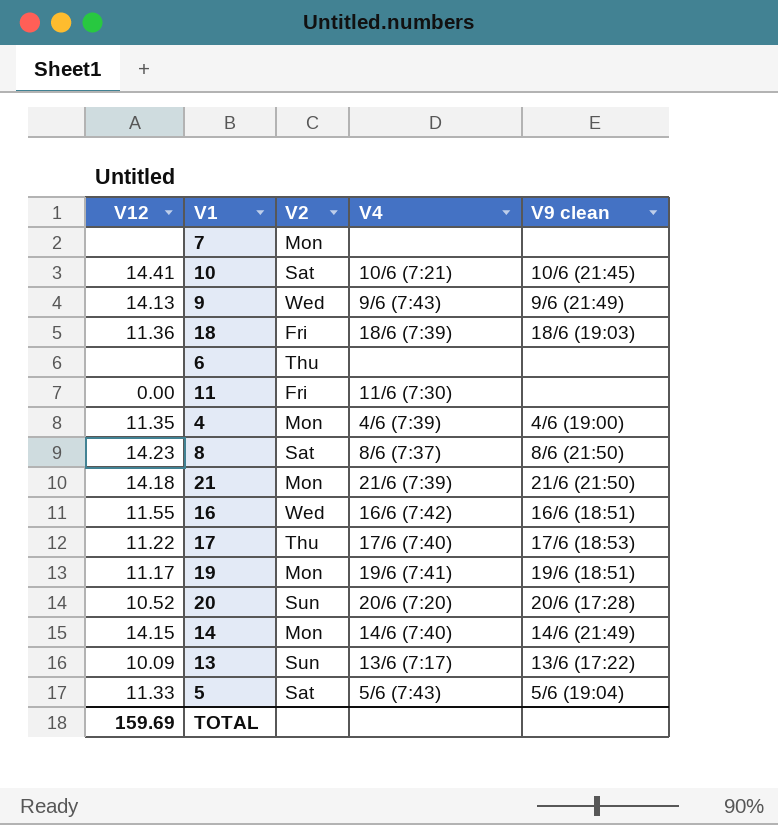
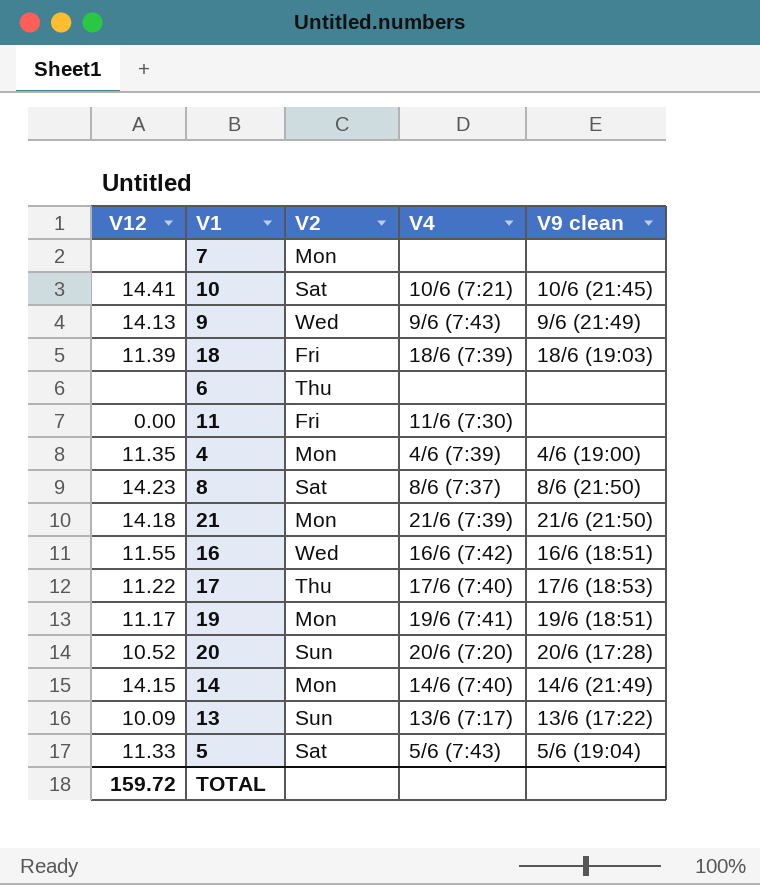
18 | V12: 11.36 -> 11.39
TOTAL | V12: 159.69 -> 159.72

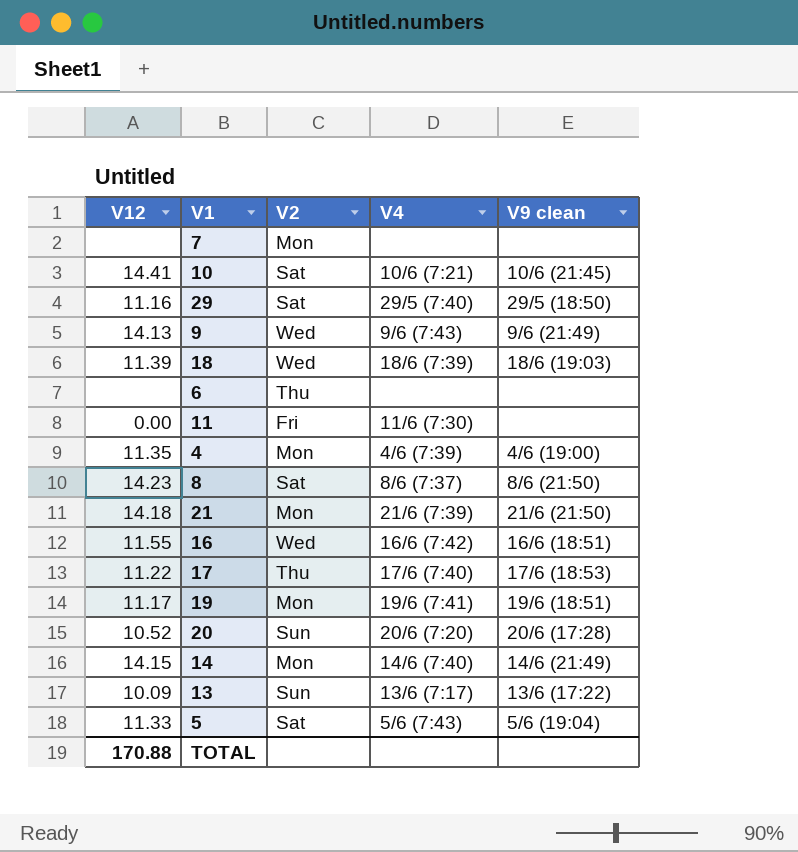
row 29: none -> 11.16 | Sat | 29/5 (7:40) | 29/5 (18:50)
18 | V2: Fri -> Wed
TOTAL | V12: 159.72 -> 170.88

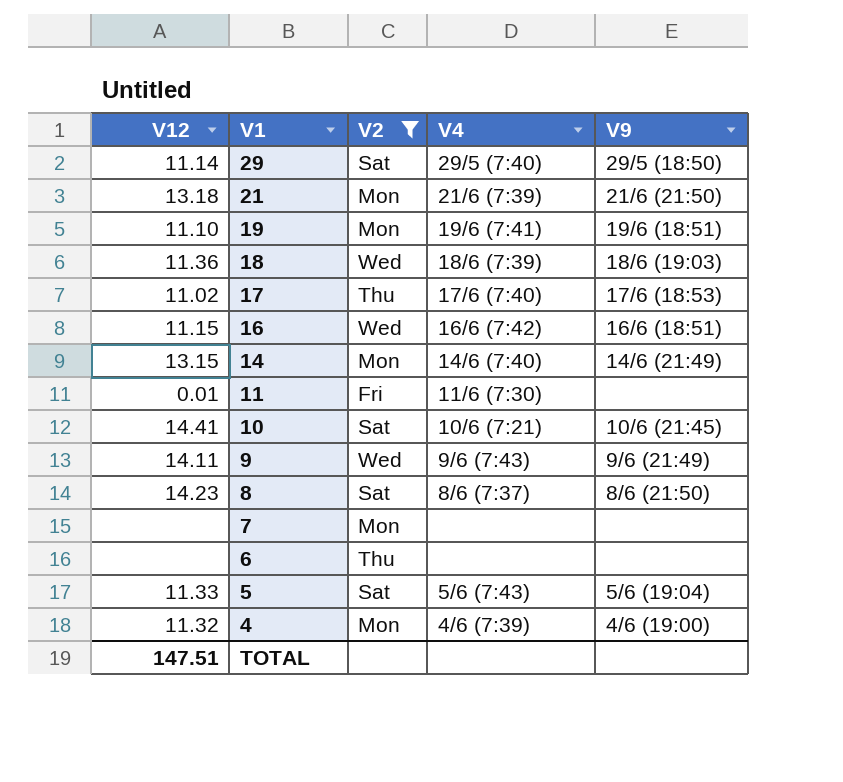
filter: none -> V2 != Sun
row order: none -> V1 descending
column name: V9 clean -> V9
29 | V12: 11.16 -> 11.14
21 | V12: 14.18 -> 13.18
19 | V12: 11.17 -> 11.10
18 | V12: 11.39 -> 11.36
17 | V12: 11.22 -> 11.02
16 | V12: 11.55 -> 11.15
14 | V12: 14.15 -> 13.15
11 | V12: 0.00 -> 0.01
9 | V12: 14.13 -> 14.11
4 | V12: 11.35 -> 11.32
TOTAL | V12: 170.88 -> 147.51

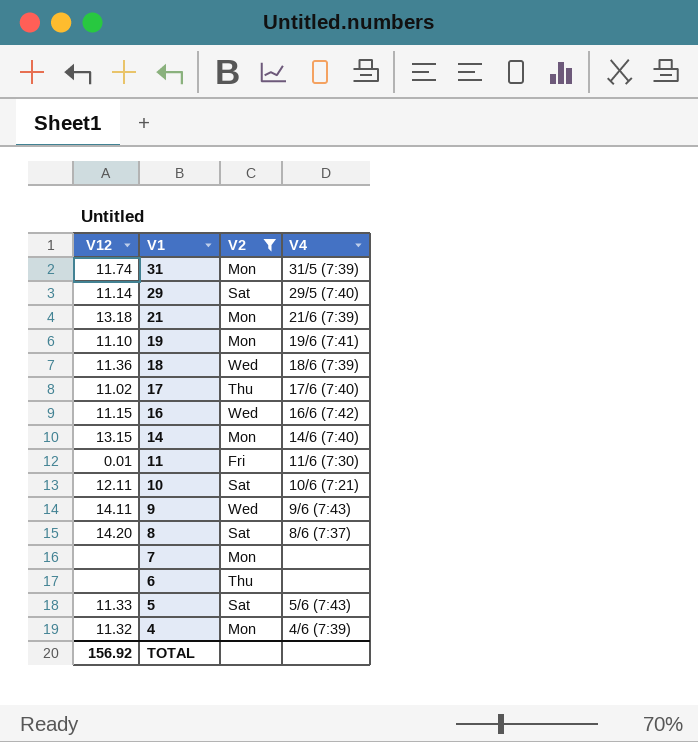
column V9 | position: 5 -> none
row 31: none -> 11.74 | Mon | 31/5 (7:39)
10 | V12: 14.41 -> 12.11
8 | V12: 14.23 -> 14.20
TOTAL | V12: 147.51 -> 156.92

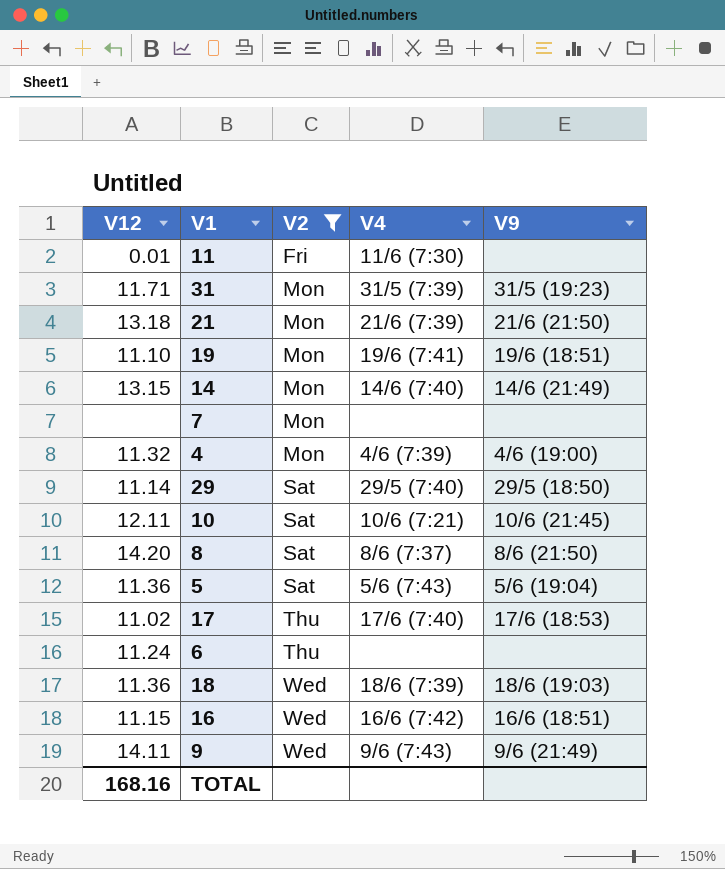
row order: V1 descending -> V2 ascending
column V9 | position: none -> 5
31 | V12: 11.74 -> 11.71
5 | V12: 11.33 -> 11.36
6 | V12: none -> 11.24
TOTAL | V12: 156.92 -> 168.16

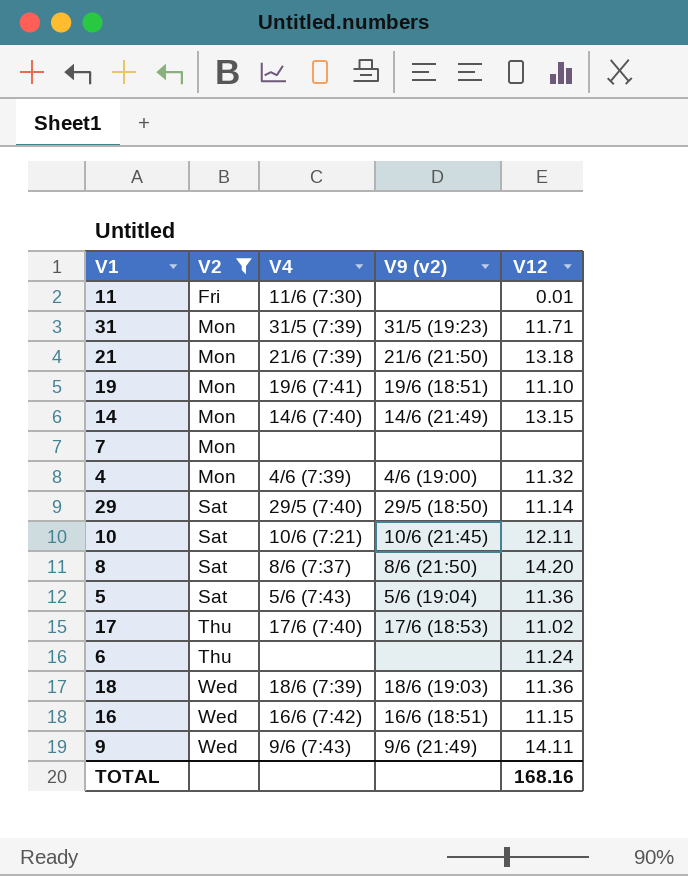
column name: V9 -> V9 (v2)
column V12 | position: 1 -> 5

